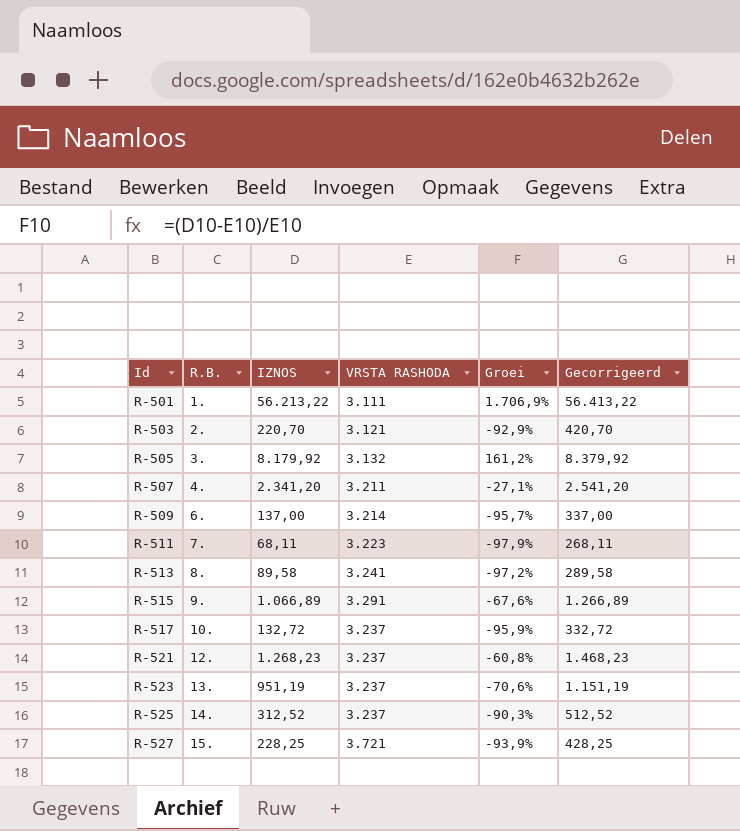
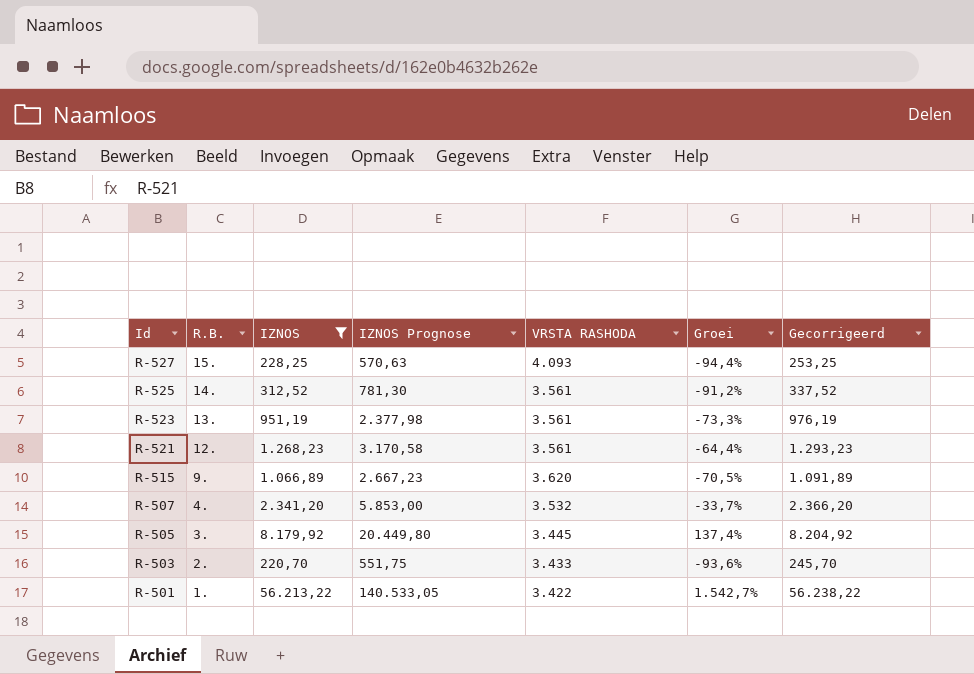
filter: none -> IZNOS >= 220,70
row order: Id ascending -> Id descending
column IZNOS Prognose | formula: none -> [IZNOS] * 2,5
column Gecorrigeerd | formula: [IZNOS] + 200 -> [IZNOS] + 25
R-527 | VRSTA RASHODA: 3.721 -> 4.093
R-527 | Groei: -93,9% -> -94,4%
R-525 | VRSTA RASHODA: 3.237 -> 3.561
R-525 | Groei: -90,3% -> -91,2%
R-523 | VRSTA RASHODA: 3.237 -> 3.561
R-523 | Groei: -70,6% -> -73,3%
R-521 | VRSTA RASHODA: 3.237 -> 3.561
R-521 | Groei: -60,8% -> -64,4%
R-515 | VRSTA RASHODA: 3.291 -> 3.620
R-515 | Groei: -67,6% -> -70,5%
R-507 | VRSTA RASHODA: 3.211 -> 3.532
R-507 | Groei: -27,1% -> -33,7%
R-505 | VRSTA RASHODA: 3.132 -> 3.445
R-505 | Groei: 161,2% -> 137,4%
R-503 | VRSTA RASHODA: 3.121 -> 3.433
R-503 | Groei: -92,9% -> -93,6%
R-501 | VRSTA RASHODA: 3.111 -> 3.422
R-501 | Groei: 1.706,9% -> 1.542,7%

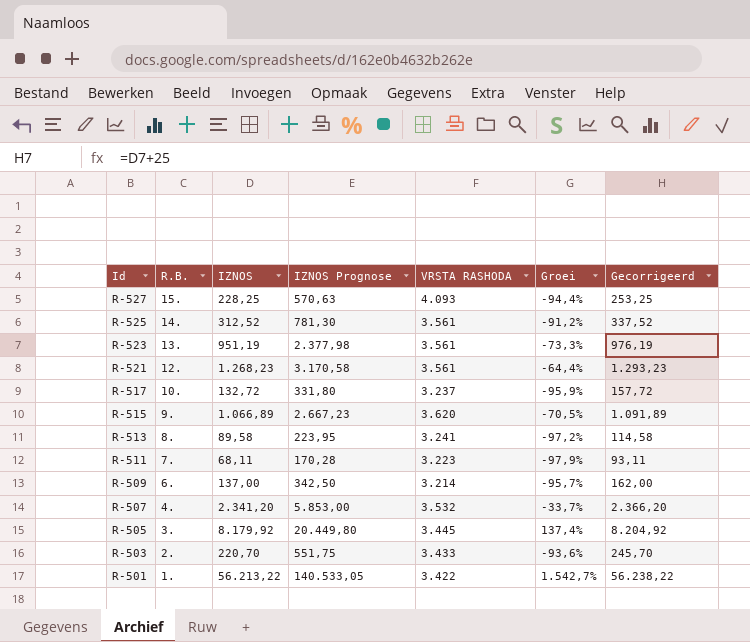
filter: IZNOS >= 220,70 -> none

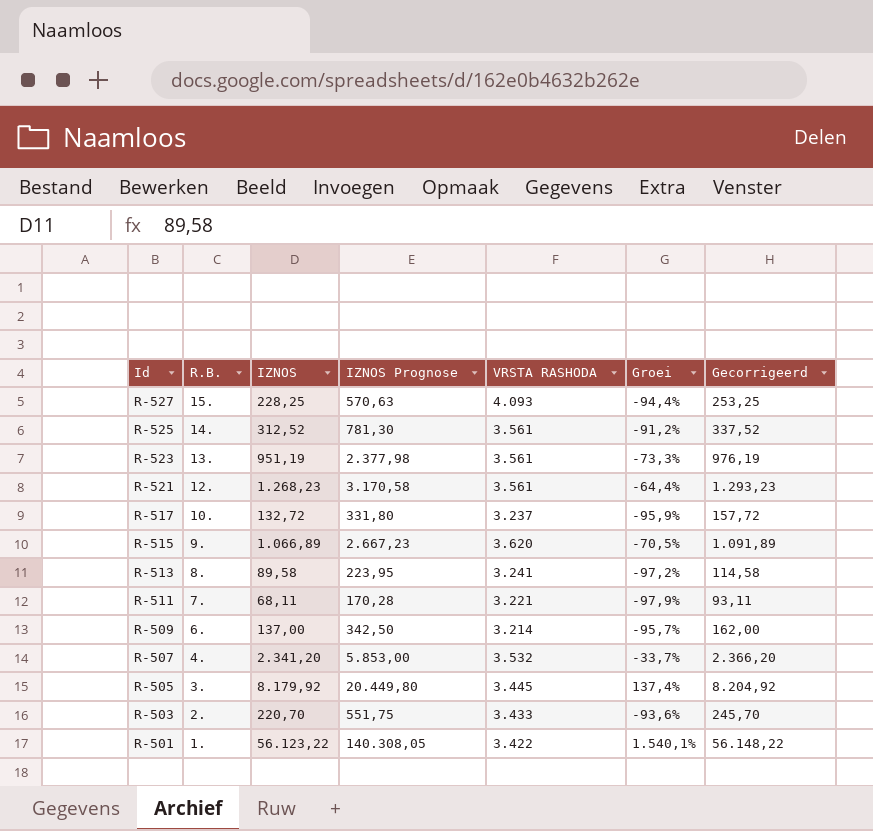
R-511 | VRSTA RASHODA: 3.223 -> 3.221
R-501 | IZNOS: 56.213,22 -> 56.123,22
R-501 | IZNOS Prognose: 140.533,05 -> 140.308,05
R-501 | Groei: 1.542,7% -> 1.540,1%
R-501 | Gecorrigeerd: 56.238,22 -> 56.148,22

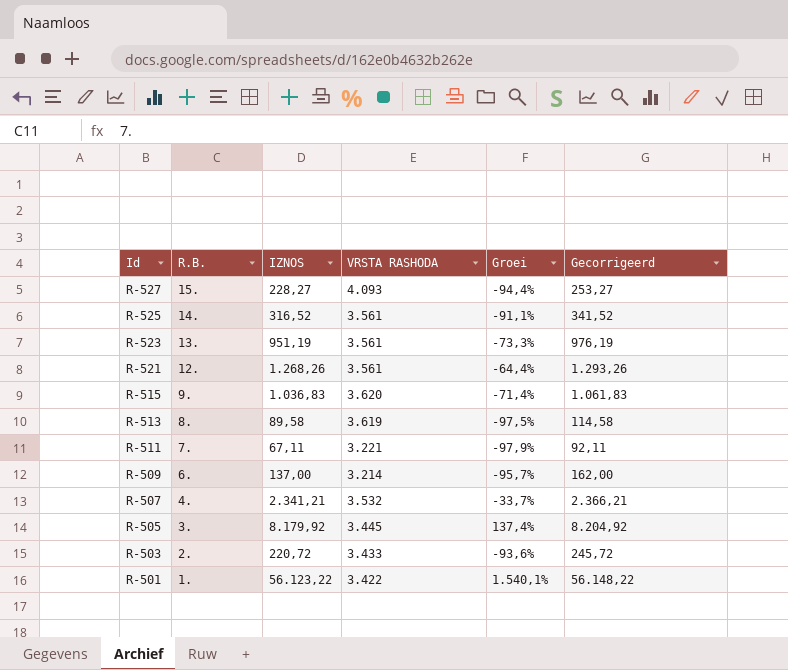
column IZNOS Prognose | formula: [IZNOS] * 2,5 -> none
row R-517: 10. | 132,72 | 331,80 | 3.237 | -95,9% | 157,72 -> none
R-527 | IZNOS: 228,25 -> 228,27
R-527 | Gecorrigeerd: 253,25 -> 253,27
R-525 | IZNOS: 312,52 -> 316,52
R-525 | Groei: -91,2% -> -91,1%
R-525 | Gecorrigeerd: 337,52 -> 341,52
R-521 | IZNOS: 1.268,23 -> 1.268,26
R-521 | Gecorrigeerd: 1.293,23 -> 1.293,26
R-515 | IZNOS: 1.066,89 -> 1.036,83
R-515 | Groei: -70,5% -> -71,4%
R-515 | Gecorrigeerd: 1.091,89 -> 1.061,83
R-513 | VRSTA RASHODA: 3.241 -> 3.619
R-513 | Groei: -97,2% -> -97,5%
R-511 | IZNOS: 68,11 -> 67,11
R-511 | Gecorrigeerd: 93,11 -> 92,11
R-507 | IZNOS: 2.341,20 -> 2.341,21
R-507 | Gecorrigeerd: 2.366,20 -> 2.366,21
R-503 | IZNOS: 220,70 -> 220,72
R-503 | Gecorrigeerd: 245,70 -> 245,72

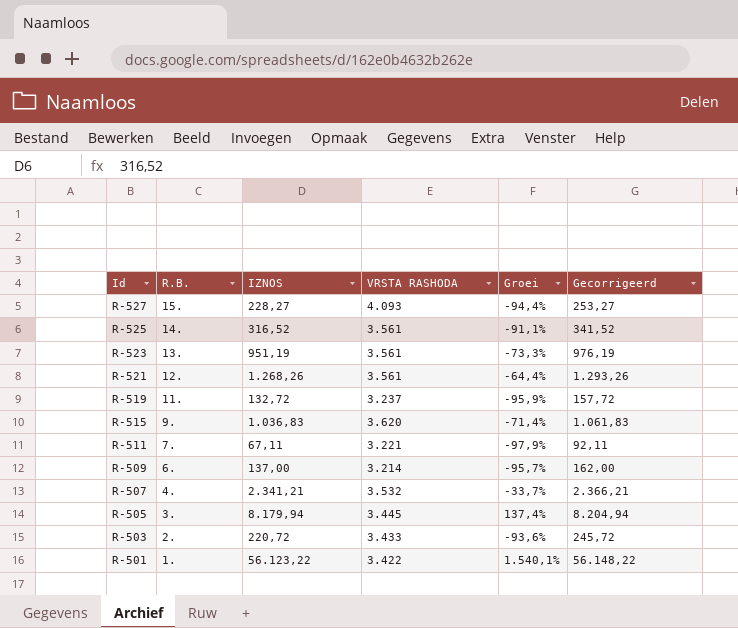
row R-513: 8. | 89,58 | 3.619 | -97,5% | 114,58 -> none
row R-519: none -> 11. | 132,72 | 3.237 | -95,9% | 157,72
R-505 | IZNOS: 8.179,92 -> 8.179,94
R-505 | Gecorrigeerd: 8.204,92 -> 8.204,94

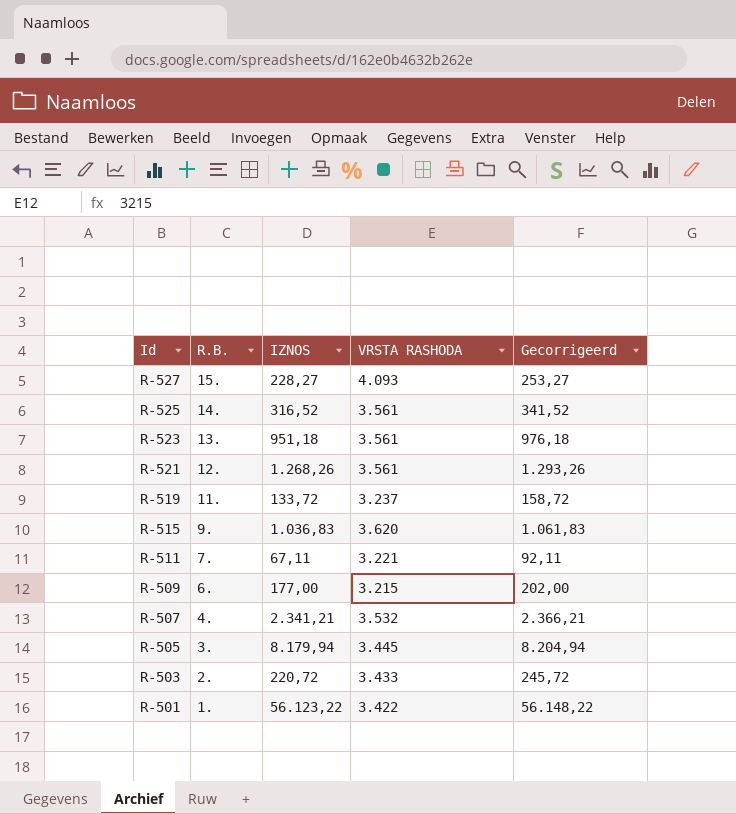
column Groei | formula: ([IZNOS] - [VRSTA RASHODA]) / [VRSTA RASHODA] -> none
R-523 | IZNOS: 951,19 -> 951,18
R-523 | Gecorrigeerd: 976,19 -> 976,18
R-519 | IZNOS: 132,72 -> 133,72
R-519 | Gecorrigeerd: 157,72 -> 158,72
R-509 | IZNOS: 137,00 -> 177,00
R-509 | VRSTA RASHODA: 3.214 -> 3.215
R-509 | Gecorrigeerd: 162,00 -> 202,00

